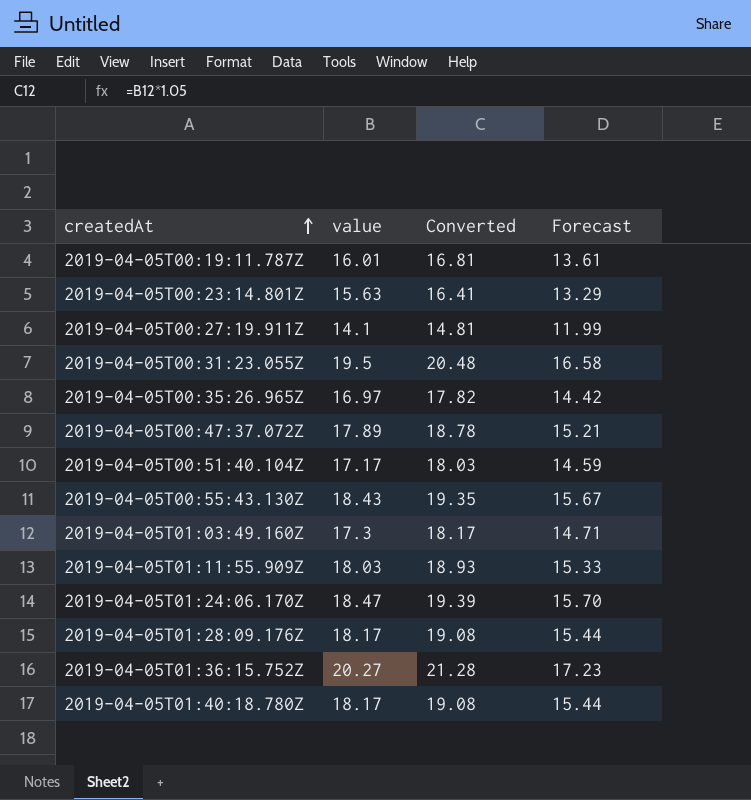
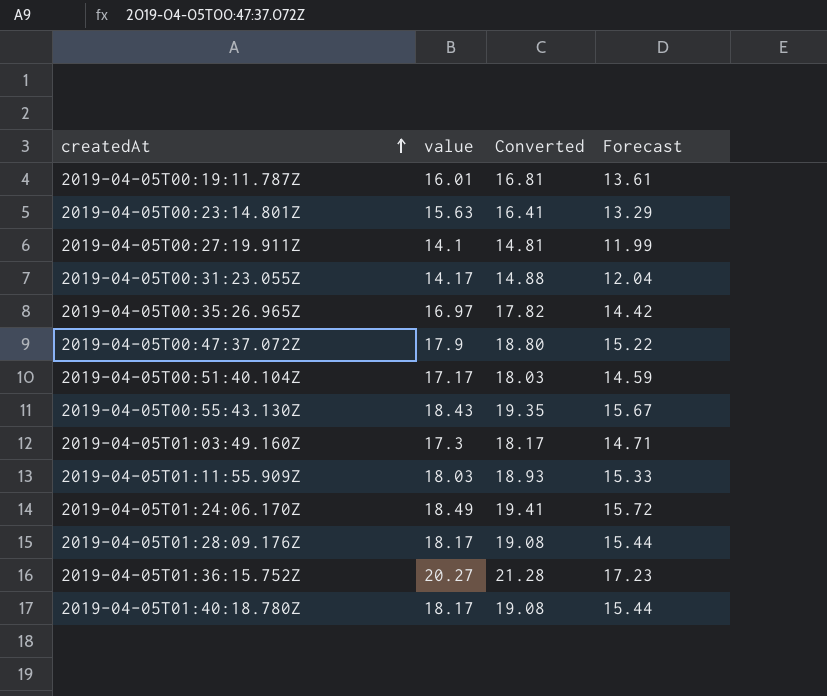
2019-04-05T00:31:23.055Z | value: 19.5 -> 14.17
2019-04-05T00:31:23.055Z | Converted: 20.48 -> 14.88
2019-04-05T00:31:23.055Z | Forecast: 16.58 -> 12.04
2019-04-05T00:47:37.072Z | value: 17.89 -> 17.9
2019-04-05T00:47:37.072Z | Converted: 18.78 -> 18.80
2019-04-05T00:47:37.072Z | Forecast: 15.21 -> 15.22
2019-04-05T01:24:06.170Z | value: 18.47 -> 18.49
2019-04-05T01:24:06.170Z | Converted: 19.39 -> 19.41
2019-04-05T01:24:06.170Z | Forecast: 15.70 -> 15.72

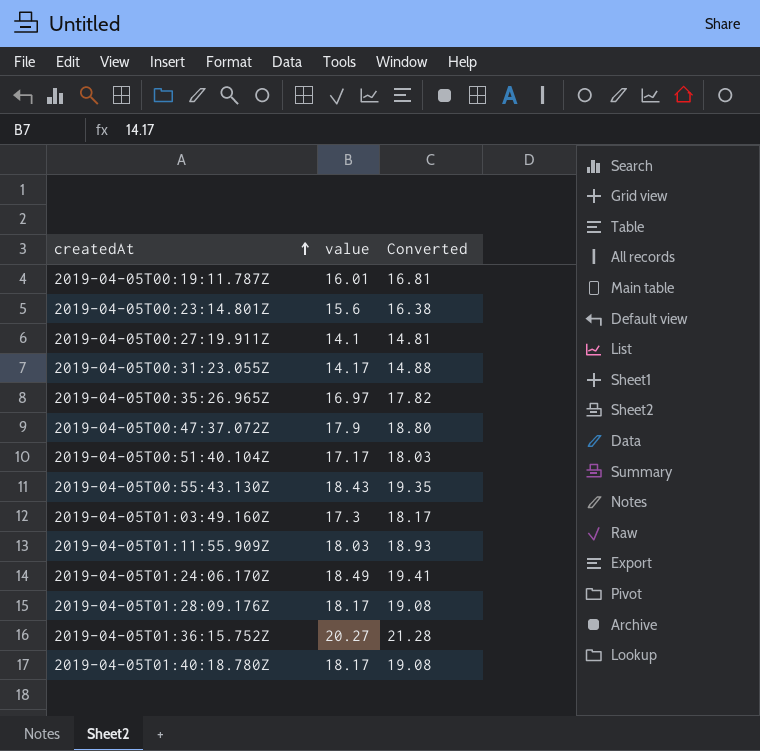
column Forecast | formula: [value] * 0.85 -> none
2019-04-05T00:23:14.801Z | value: 15.63 -> 15.6
2019-04-05T00:23:14.801Z | Converted: 16.41 -> 16.38

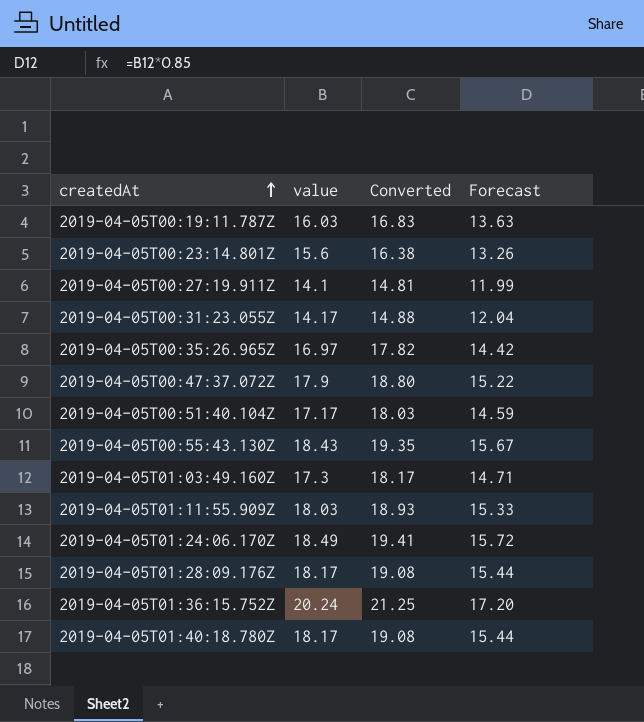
column Forecast | formula: none -> [value] * 0.85
2019-04-05T00:19:11.787Z | value: 16.01 -> 16.03
2019-04-05T00:19:11.787Z | Converted: 16.81 -> 16.83
2019-04-05T01:36:15.752Z | value: 20.27 -> 20.24
2019-04-05T01:36:15.752Z | Converted: 21.28 -> 21.25

